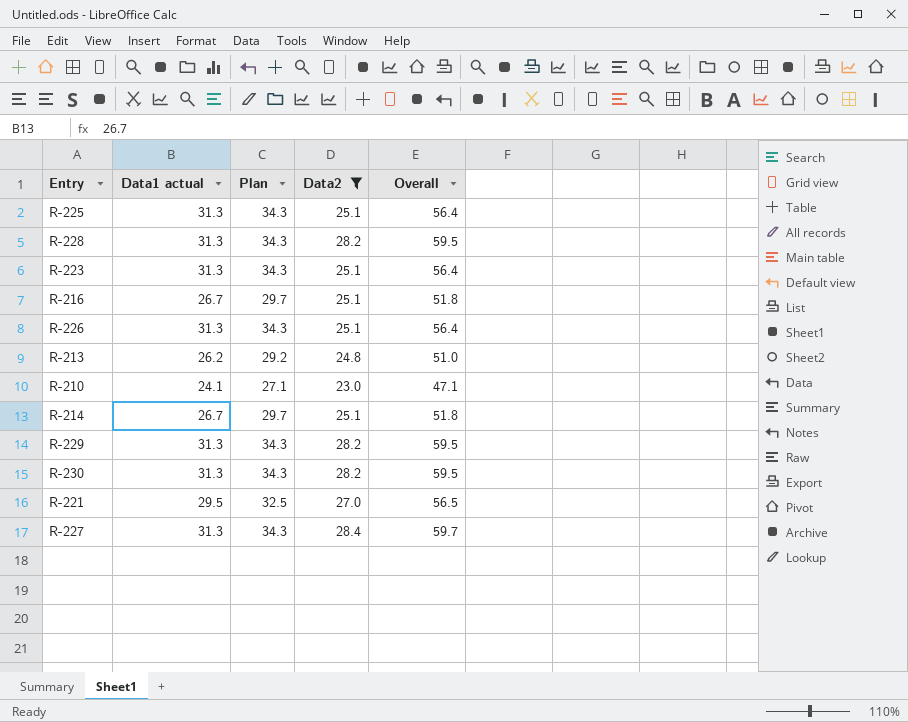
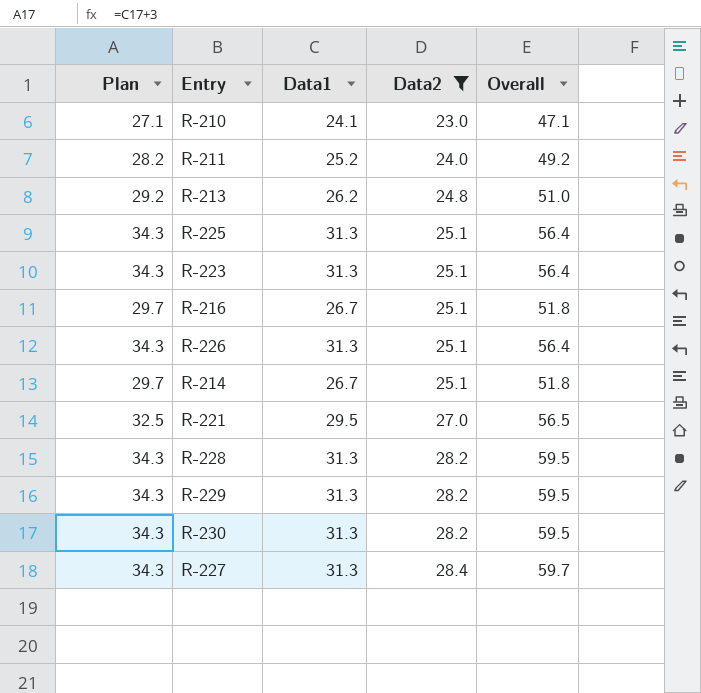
row order: none -> Data2 ascending
column Plan | position: 3 -> 1
column name: Data1 actual -> Data1
row R-211: none -> 28.2 | 25.2 | 24.0 | 49.2

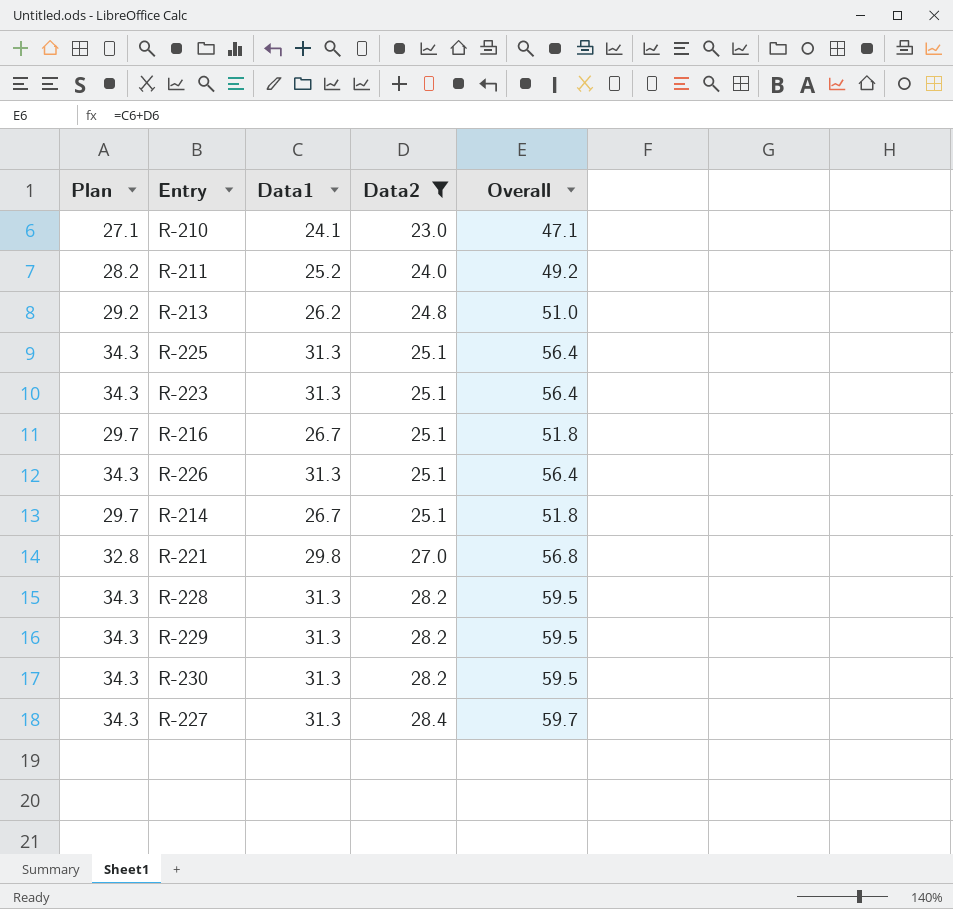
R-221 | Plan: 32.5 -> 32.8
R-221 | Data1: 29.5 -> 29.8
R-221 | Overall: 56.5 -> 56.8

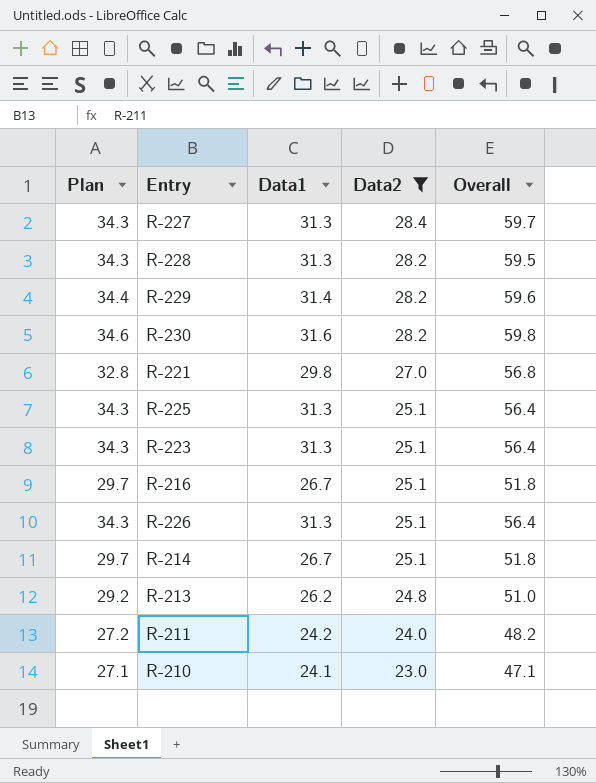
row order: Data2 ascending -> Data2 descending
R-229 | Plan: 34.3 -> 34.4
R-229 | Data1: 31.3 -> 31.4
R-229 | Overall: 59.5 -> 59.6
R-230 | Plan: 34.3 -> 34.6
R-230 | Data1: 31.3 -> 31.6
R-230 | Overall: 59.5 -> 59.8
R-211 | Plan: 28.2 -> 27.2
R-211 | Data1: 25.2 -> 24.2
R-211 | Overall: 49.2 -> 48.2

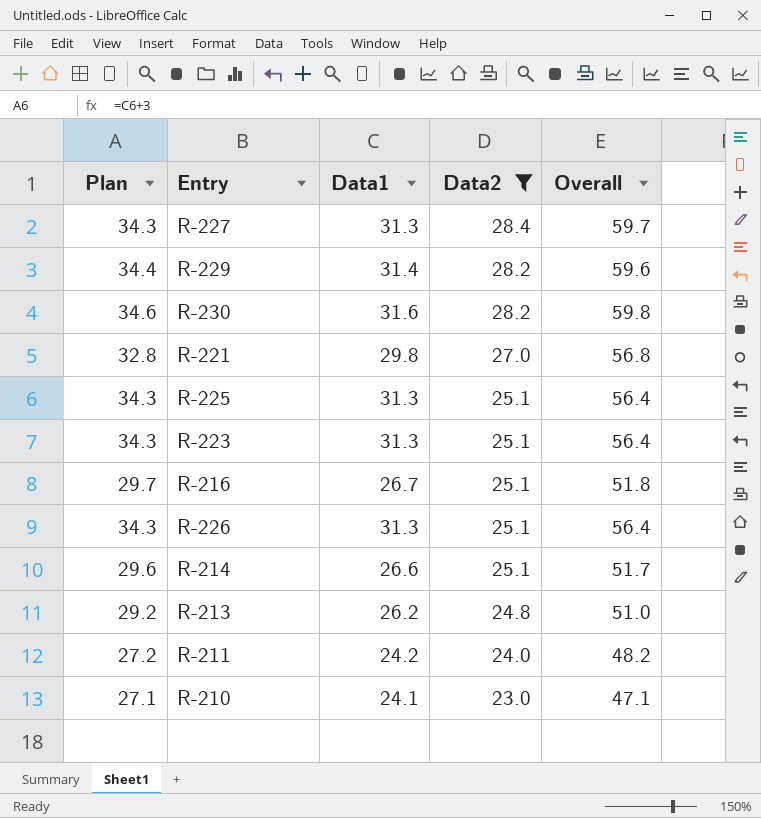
row R-228: 34.3 | 31.3 | 28.2 | 59.5 -> none
R-214 | Plan: 29.7 -> 29.6
R-214 | Data1: 26.7 -> 26.6
R-214 | Overall: 51.8 -> 51.7

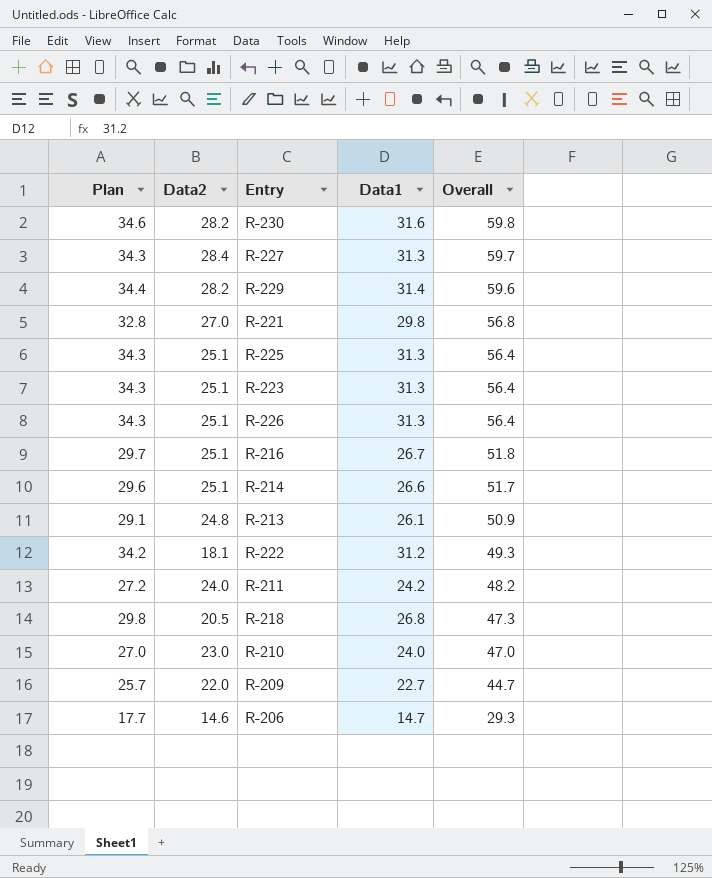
filter: Data2 >= 23.0 -> none
row order: Data2 descending -> Overall descending
column Data2 | position: 4 -> 2
R-213 | Plan: 29.2 -> 29.1
R-213 | Data1: 26.2 -> 26.1
R-213 | Overall: 51.0 -> 50.9
R-210 | Plan: 27.1 -> 27.0
R-210 | Data1: 24.1 -> 24.0
R-210 | Overall: 47.1 -> 47.0

